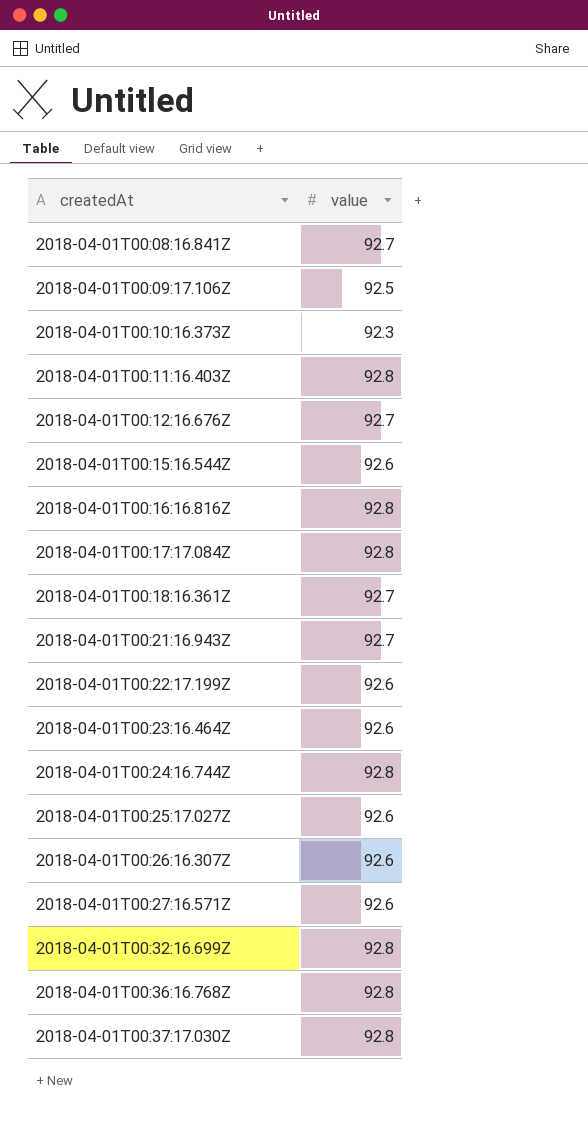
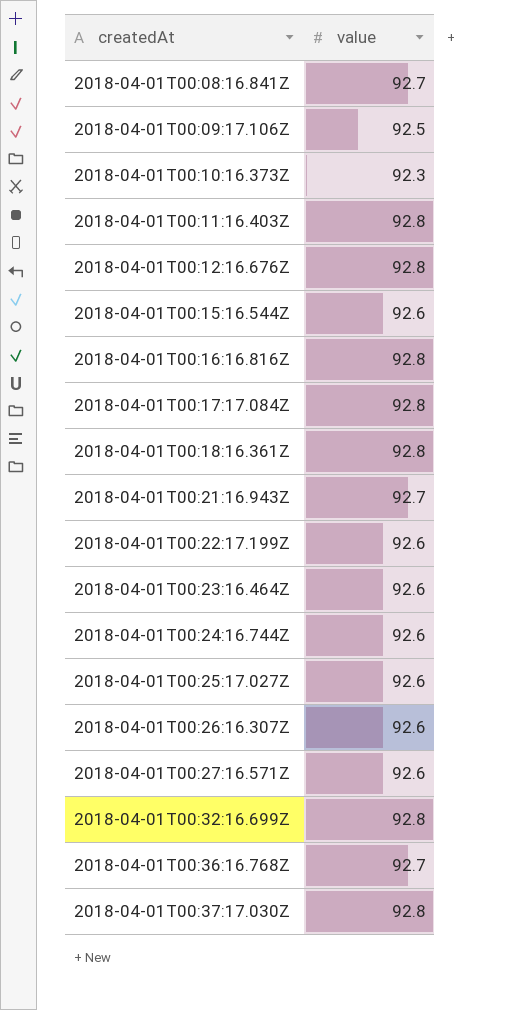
2018-04-01T00:12:16.676Z | value: 92.7 -> 92.8
2018-04-01T00:18:16.361Z | value: 92.7 -> 92.8
2018-04-01T00:24:16.744Z | value: 92.8 -> 92.6
2018-04-01T00:36:16.768Z | value: 92.8 -> 92.7

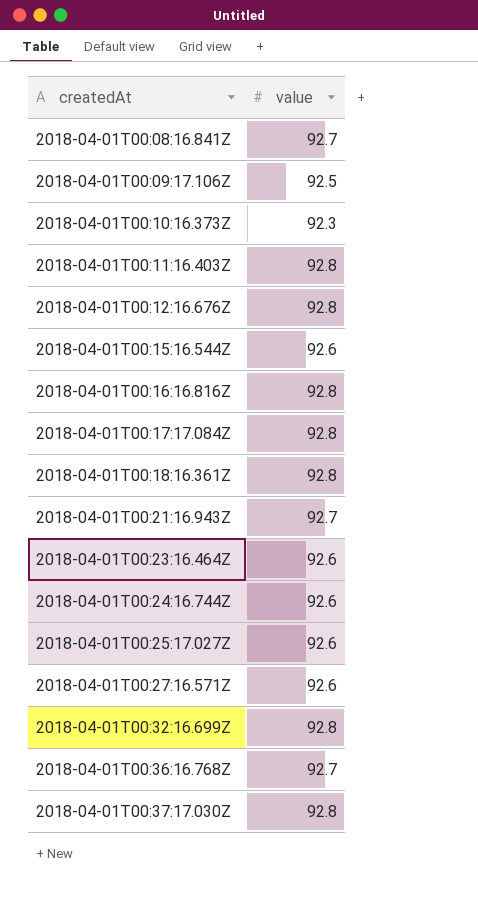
row 2018-04-01T00:22:17.199Z: 92.6 -> none
row 2018-04-01T00:26:16.307Z: 92.6 -> none

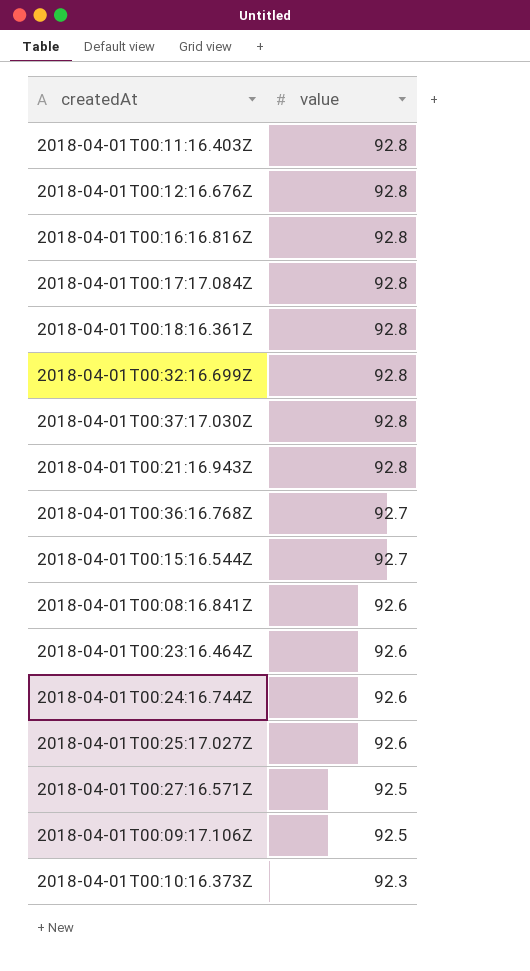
row order: createdAt ascending -> value descending
2018-04-01T00:21:16.943Z | value: 92.7 -> 92.8
2018-04-01T00:15:16.544Z | value: 92.6 -> 92.7
2018-04-01T00:08:16.841Z | value: 92.7 -> 92.6
2018-04-01T00:27:16.571Z | value: 92.6 -> 92.5

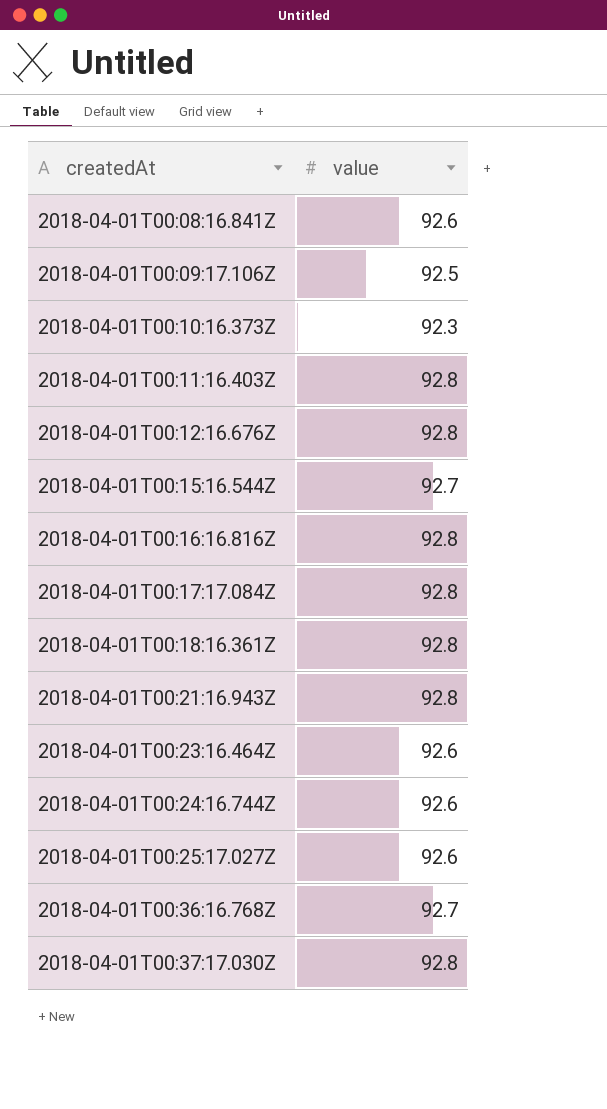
row order: value descending -> createdAt ascending
row 2018-04-01T00:32:16.699Z: 92.8 -> none
row 2018-04-01T00:27:16.571Z: 92.5 -> none

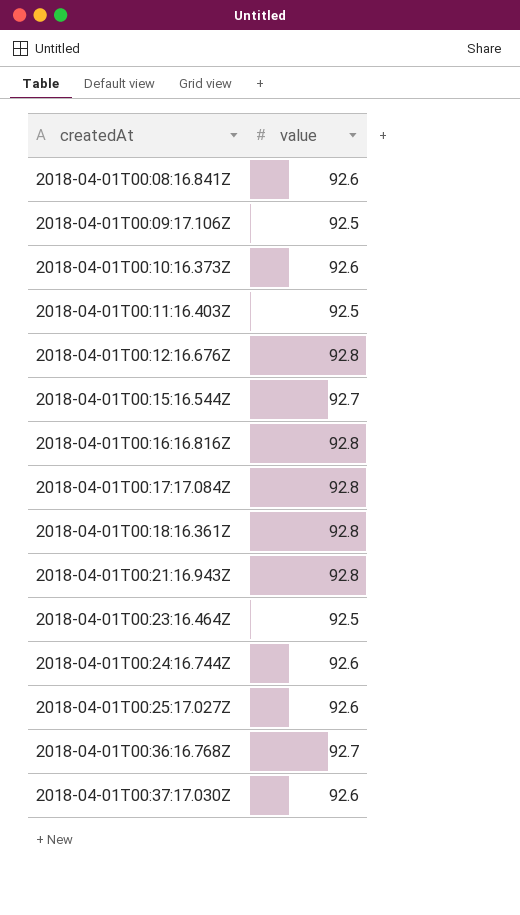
2018-04-01T00:10:16.373Z | value: 92.3 -> 92.6
2018-04-01T00:11:16.403Z | value: 92.8 -> 92.5
2018-04-01T00:23:16.464Z | value: 92.6 -> 92.5
2018-04-01T00:37:17.030Z | value: 92.8 -> 92.6

